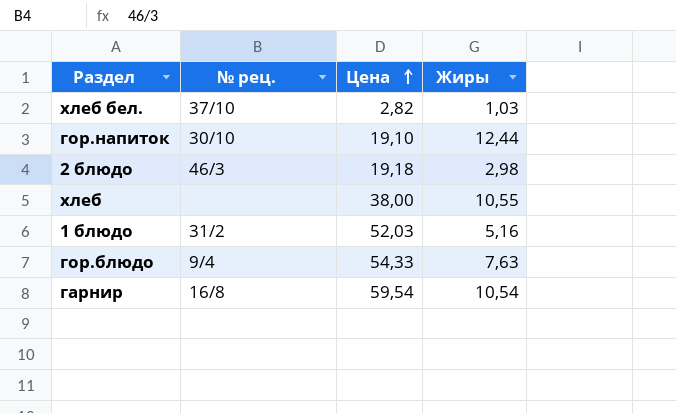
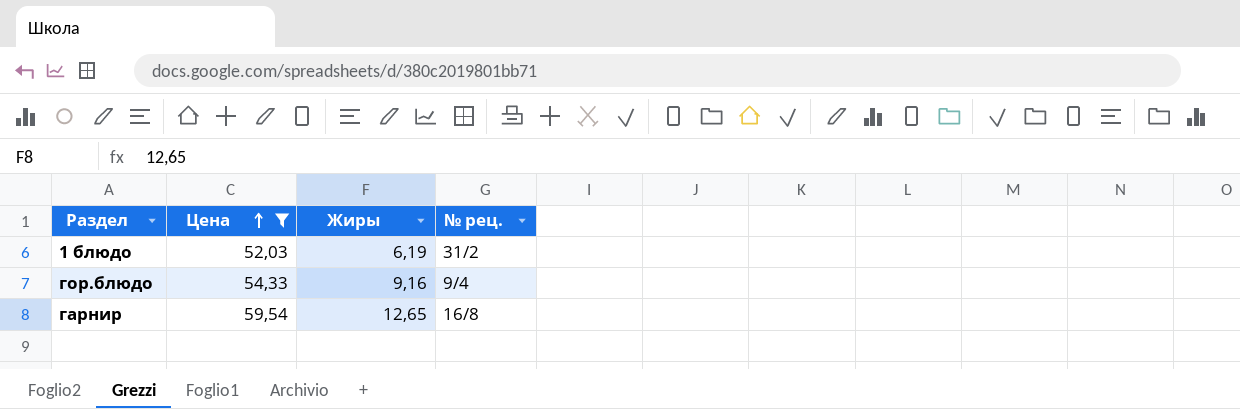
filter: none -> Цена >= 52,03
column № рец. | position: 2 -> 4
1 блюдо | Жиры: 5,16 -> 6,19
гор.блюдо | Жиры: 7,63 -> 9,16
гарнир | Жиры: 10,54 -> 12,65

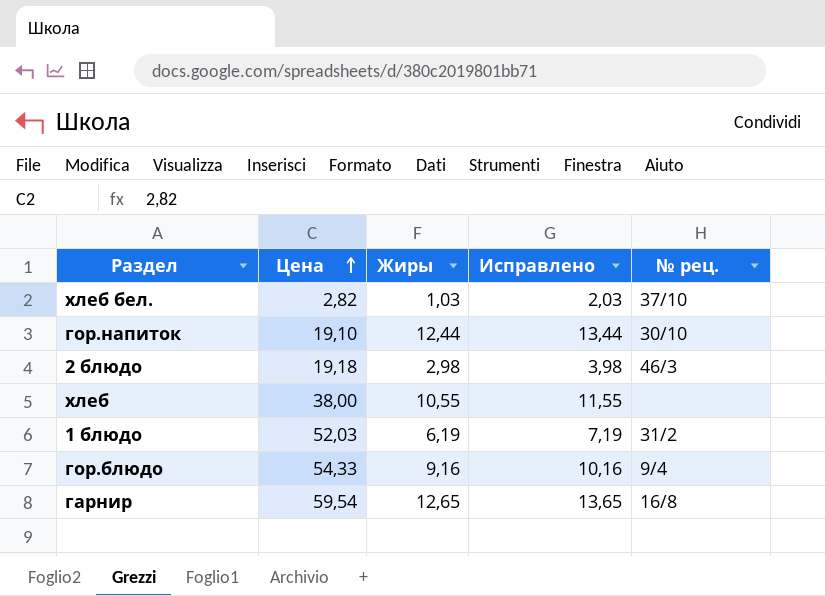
filter: Цена >= 52,03 -> none
column Исправлено | formula: none -> [Жиры] + 1

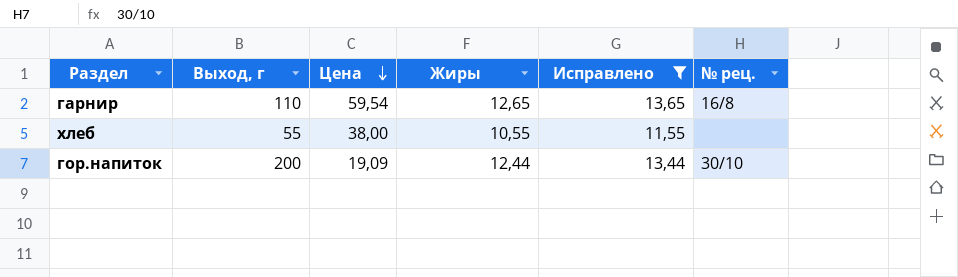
filter: none -> Исправлено >= 11,55
row order: Цена ascending -> Цена descending
column Выход, г | position: none -> 2
гор.напиток | Цена: 19,10 -> 19,09

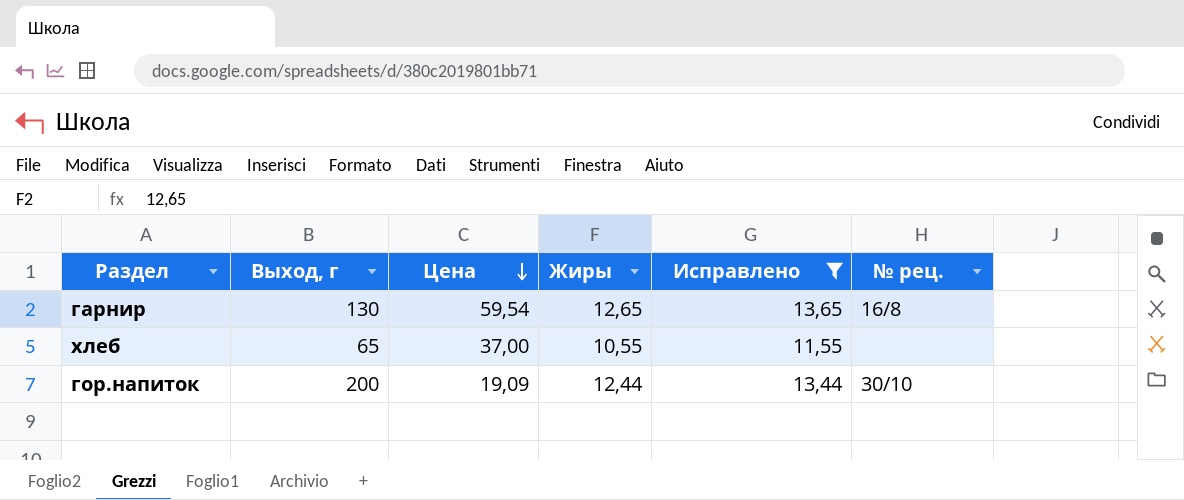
гарнир | Выход, г: 110 -> 130
хлеб | Выход, г: 55 -> 65
хлеб | Цена: 38,00 -> 37,00

